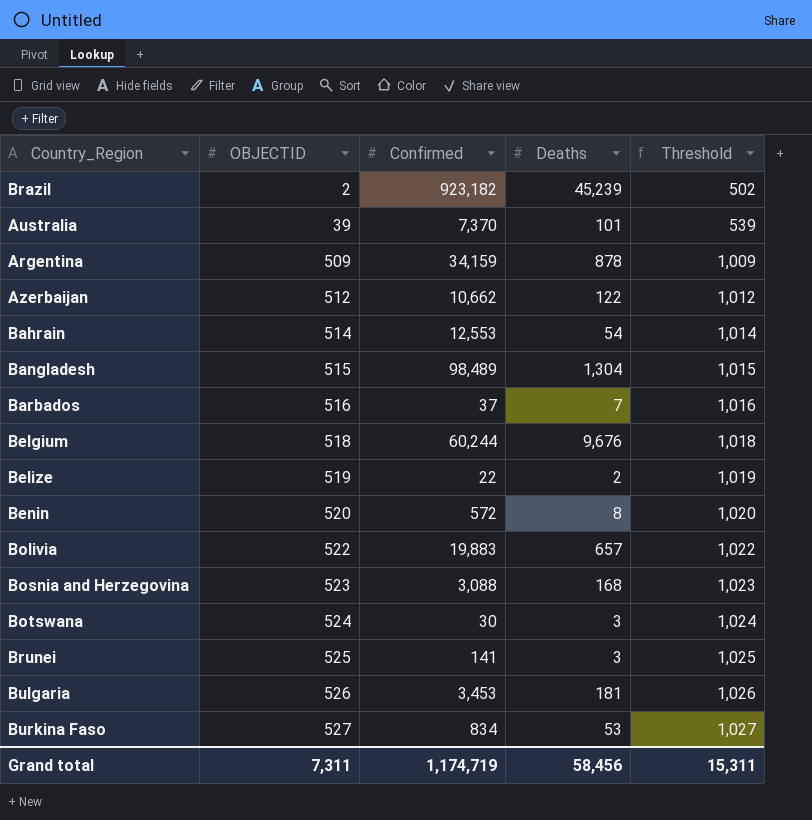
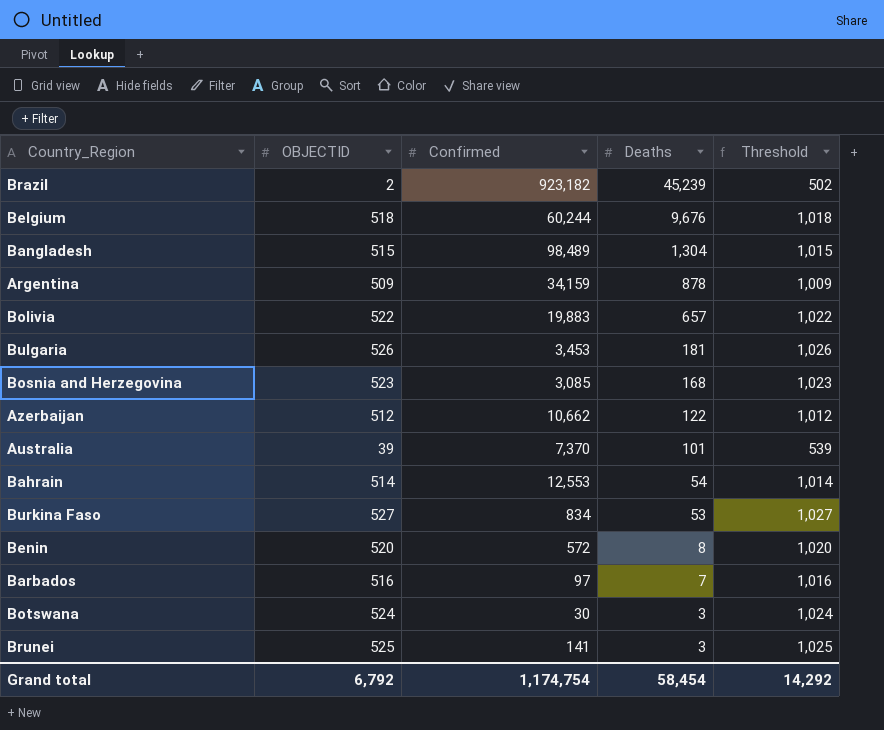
row order: OBJECTID ascending -> Deaths descending
row Belize: 519 | 22 | 2 | 1,019 -> none
Bosnia and Herzegovina | Confirmed: 3,088 -> 3,085
Barbados | Confirmed: 37 -> 97
Grand total | OBJECTID: 7,311 -> 6,792
Grand total | Confirmed: 1,174,719 -> 1,174,754
Grand total | Deaths: 58,456 -> 58,454
Grand total | Threshold: 15,311 -> 14,292

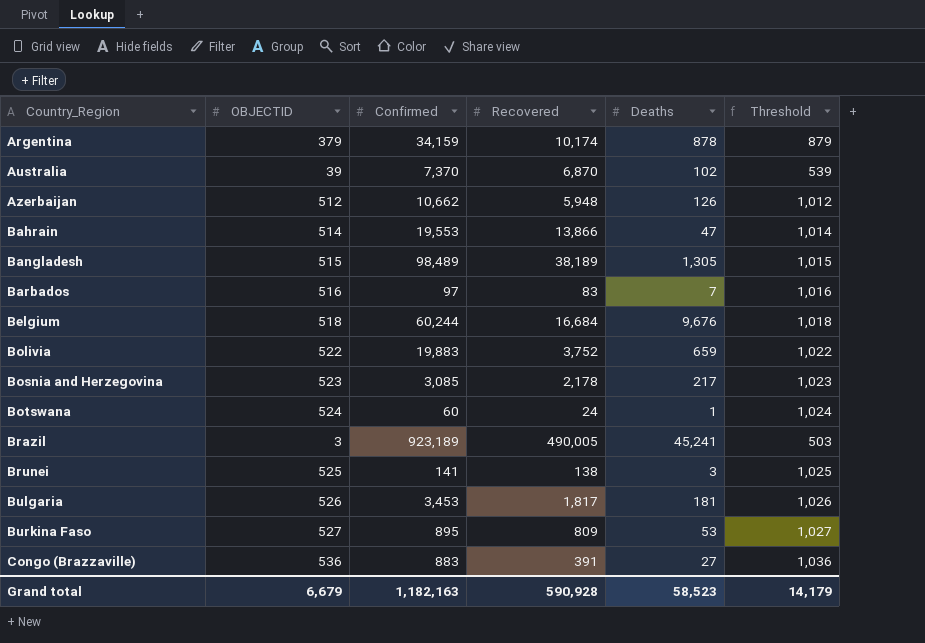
row order: Deaths descending -> Country_Region ascending
column Recovered | position: none -> 4
row Benin: 520 | 572 | 8 | 1,020 -> none
Argentina | OBJECTID: 509 -> 379
Argentina | Threshold: 1,009 -> 879
Australia | Deaths: 101 -> 102
Azerbaijan | Deaths: 122 -> 126
Bahrain | Confirmed: 12,553 -> 19,553
Bahrain | Deaths: 54 -> 47
Bangladesh | Deaths: 1,304 -> 1,305
Bolivia | Deaths: 657 -> 659
Bosnia and Herzegovina | Deaths: 168 -> 217
Botswana | Confirmed: 30 -> 60
Botswana | Deaths: 3 -> 1
Brazil | OBJECTID: 2 -> 3
Brazil | Confirmed: 923,182 -> 923,189
Brazil | Deaths: 45,239 -> 45,241
Brazil | Threshold: 502 -> 503
Burkina Faso | Confirmed: 834 -> 895
row Congo (Brazzaville): none -> 536 | 883 | 391 | 27 | 1,036
Grand total | OBJECTID: 6,792 -> 6,679
Grand total | Confirmed: 1,174,754 -> 1,182,163
Grand total | Deaths: 58,454 -> 58,523
Grand total | Threshold: 14,292 -> 14,179

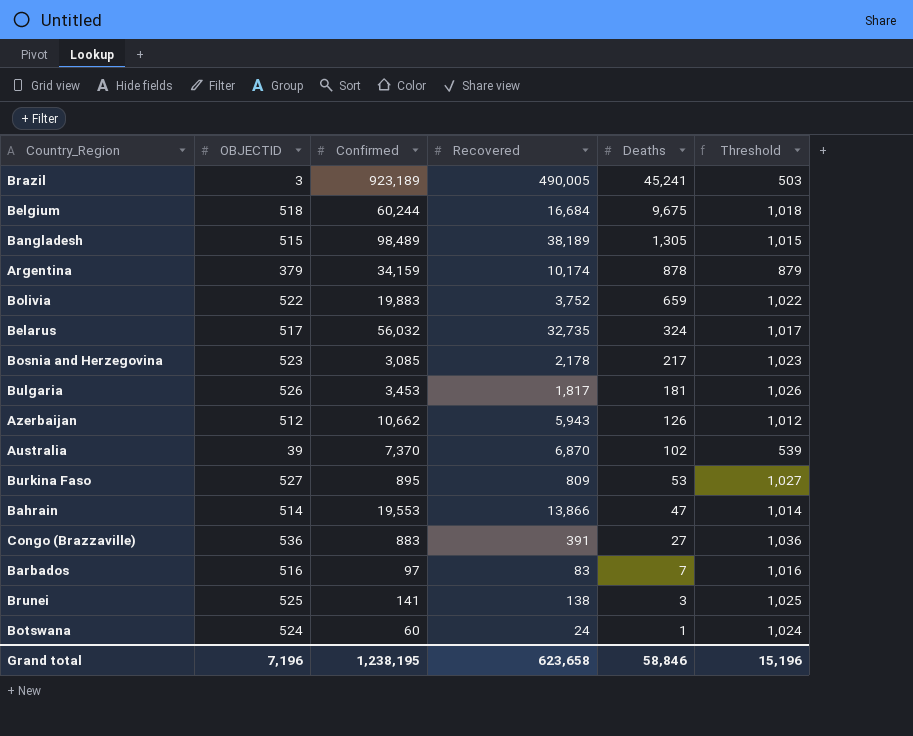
row order: Country_Region ascending -> Deaths descending
Belgium | Deaths: 9,676 -> 9,675
row Belarus: none -> 517 | 56,032 | 32,735 | 324 | 1,017
Azerbaijan | Recovered: 5,948 -> 5,943
Grand total | OBJECTID: 6,679 -> 7,196
Grand total | Confirmed: 1,182,163 -> 1,238,195
Grand total | Recovered: 590,928 -> 623,658
Grand total | Deaths: 58,523 -> 58,846
Grand total | Threshold: 14,179 -> 15,196

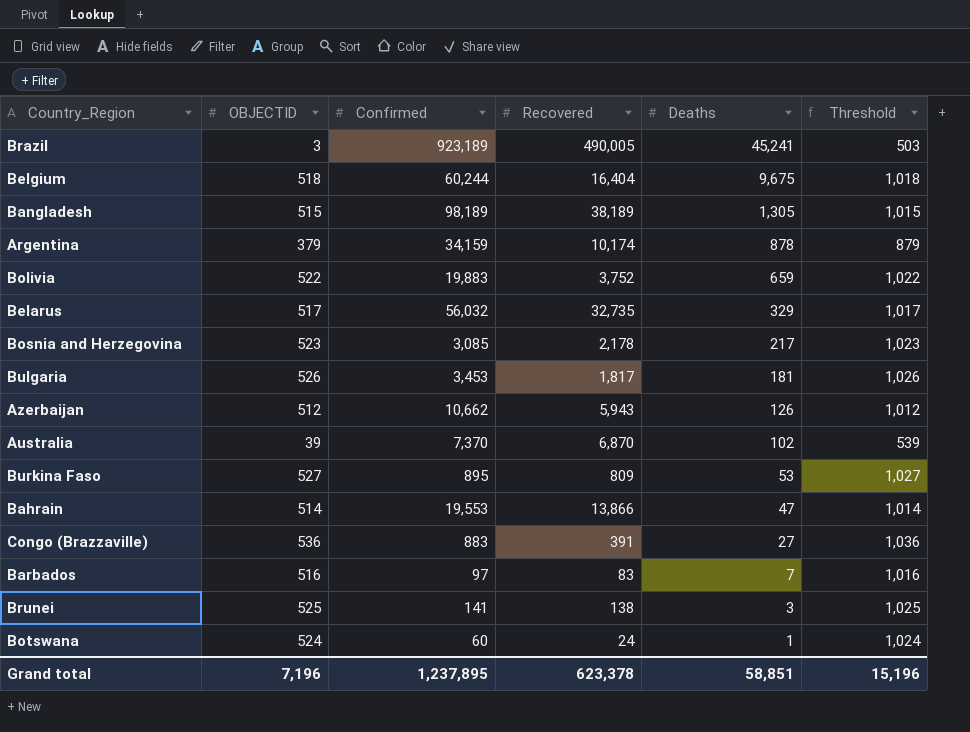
Belgium | Recovered: 16,684 -> 16,404
Bangladesh | Confirmed: 98,489 -> 98,189
Belarus | Deaths: 324 -> 329
Grand total | Confirmed: 1,238,195 -> 1,237,895
Grand total | Recovered: 623,658 -> 623,378
Grand total | Deaths: 58,846 -> 58,851

